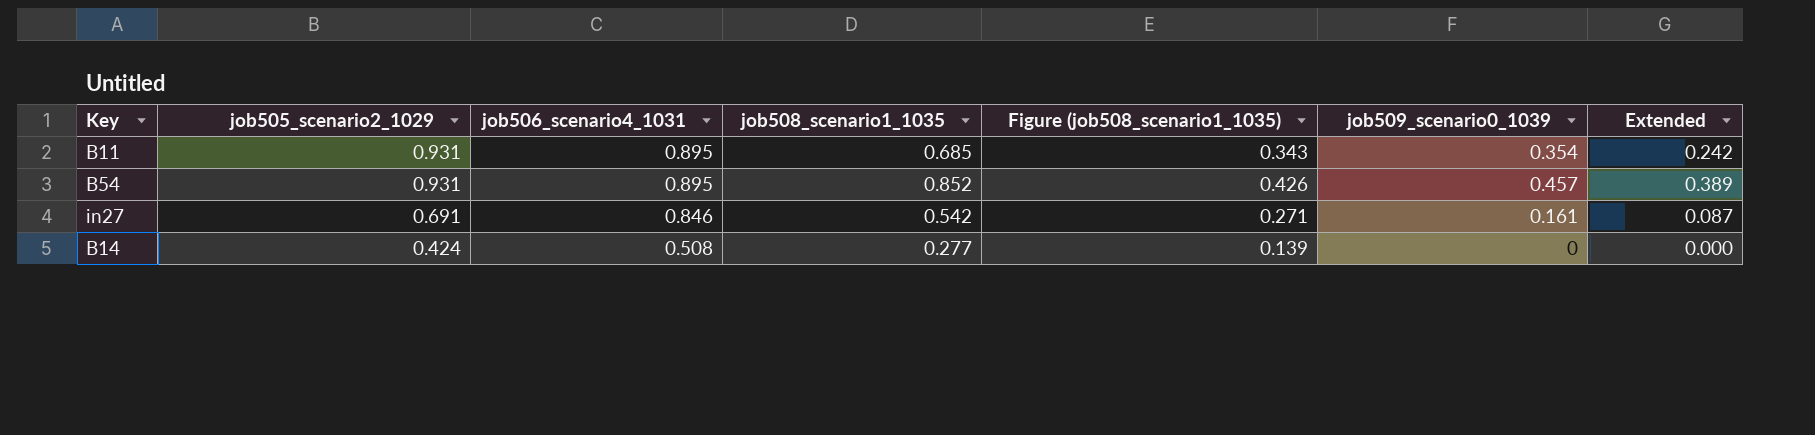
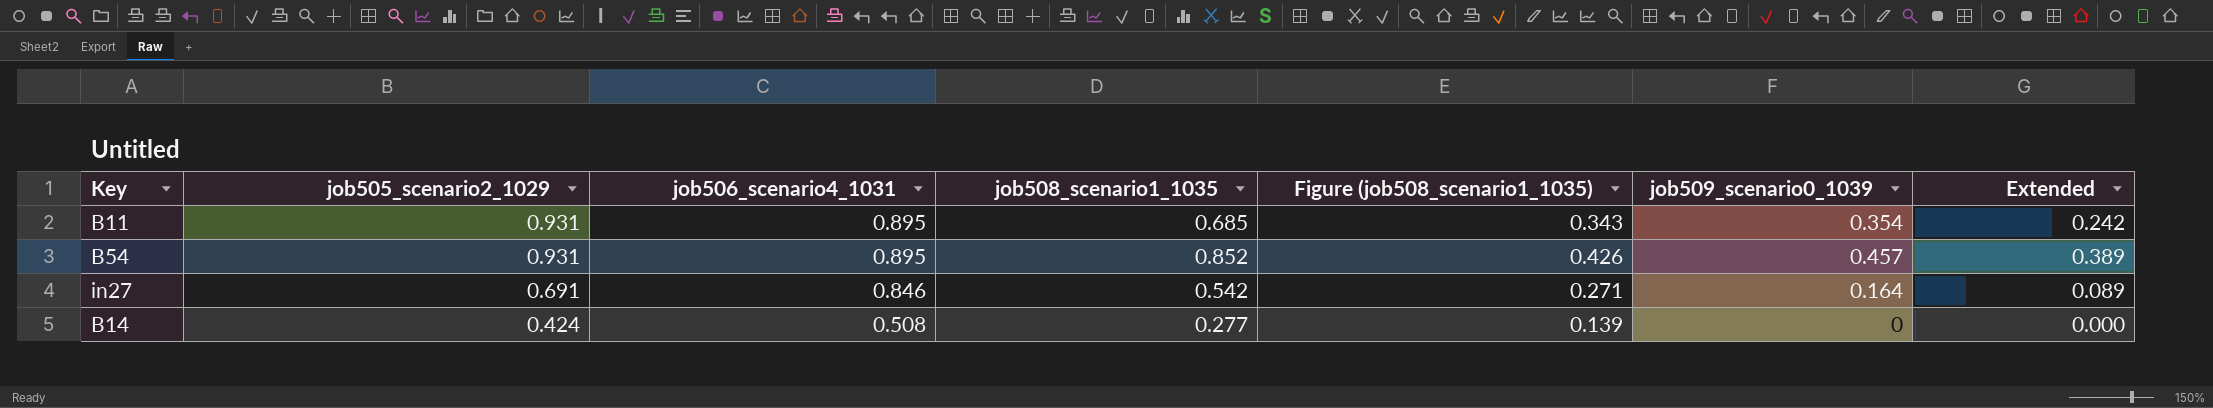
in27 | job509_scenario0_1039: 0.161 -> 0.164
in27 | Extended: 0.087 -> 0.089

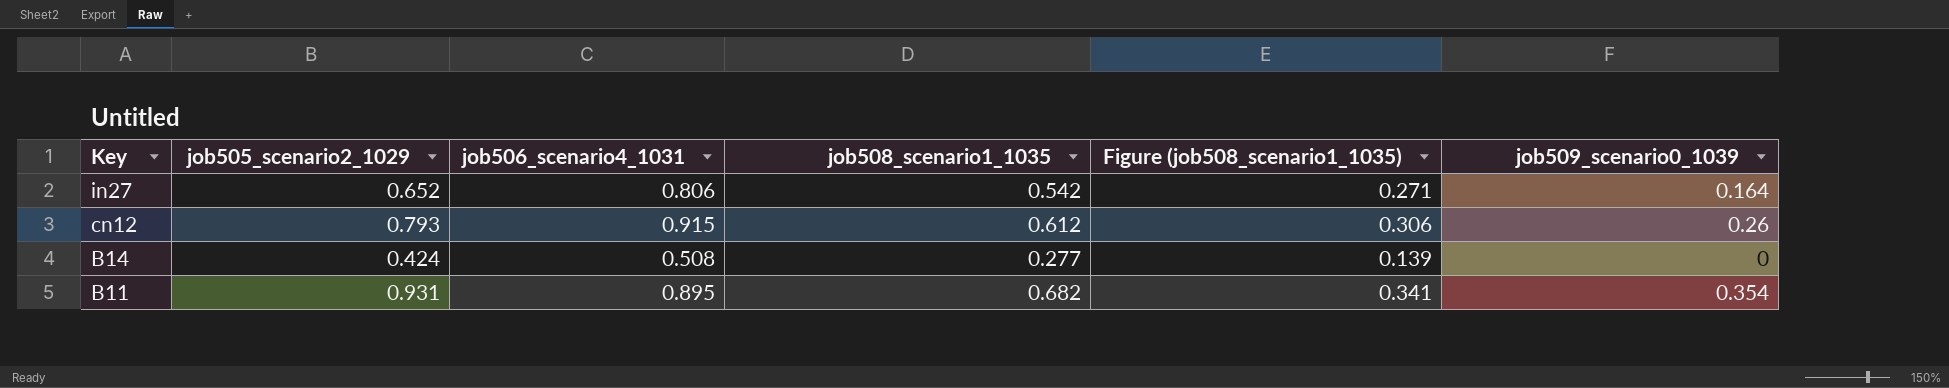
row order: job505_scenario2_1029 descending -> Key descending
column Extended | formula: [job508_scenario1_1035] * [job509_scenario0_1039] -> none
row B54: 0.931 | 0.895 | 0.852 | 0.426 | 0.457 | 0.389 -> none
in27 | job505_scenario2_1029: 0.691 -> 0.652
in27 | job506_scenario4_1031: 0.846 -> 0.806
row cn12: none -> 0.793 | 0.915 | 0.612 | 0.306 | 0.26
B11 | job508_scenario1_1035: 0.685 -> 0.682
B11 | Figure (job508_scenario1_1035): 0.343 -> 0.341

